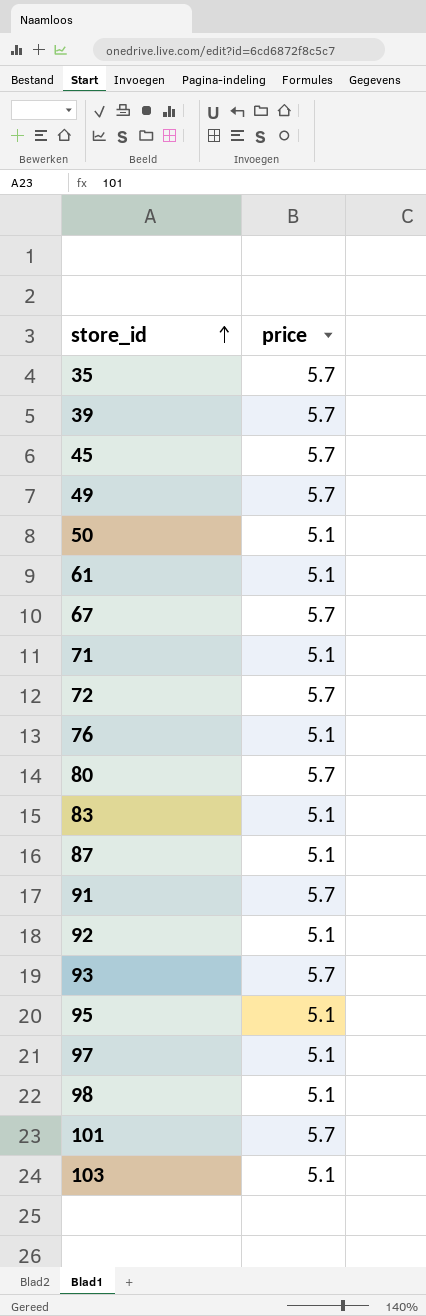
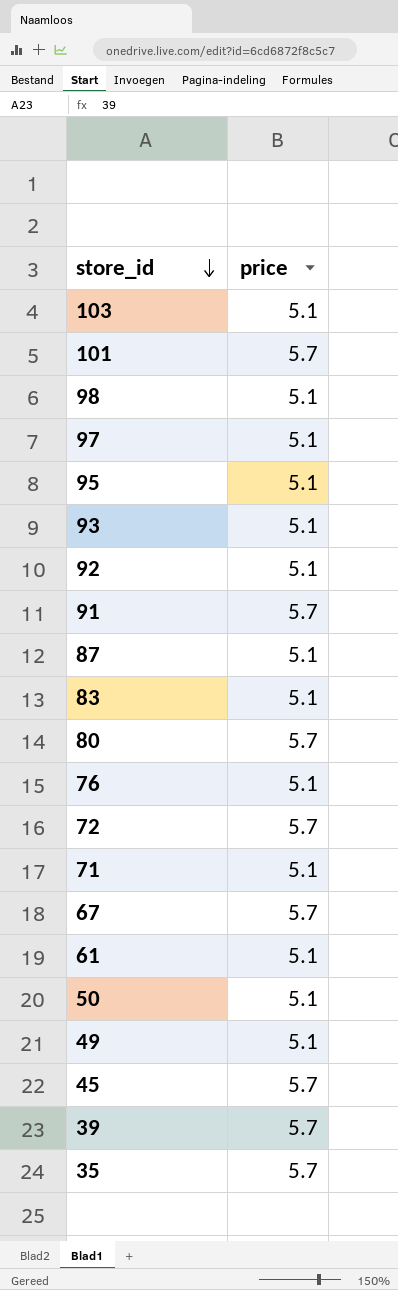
row order: store_id ascending -> store_id descending
93 | price: 5.7 -> 5.1
49 | price: 5.7 -> 5.1

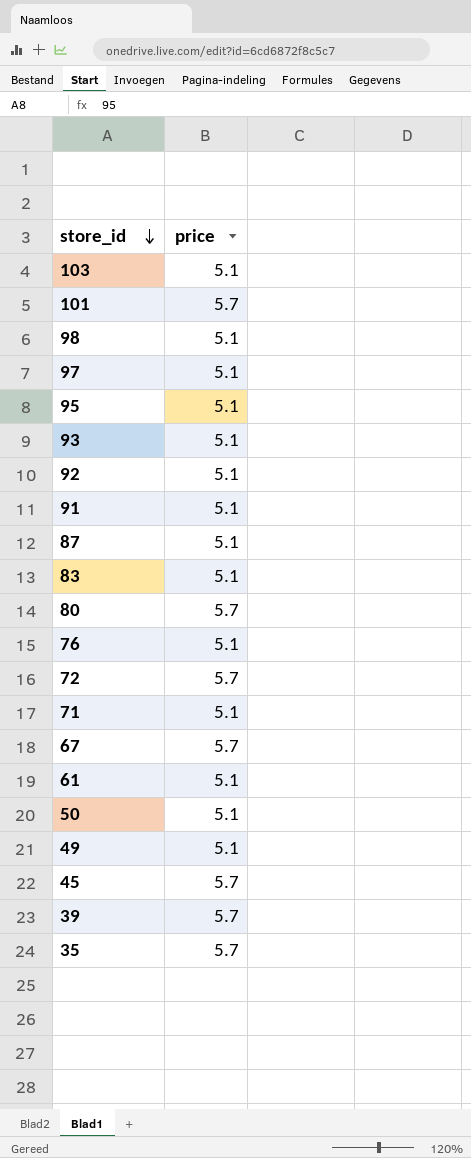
91 | price: 5.7 -> 5.1

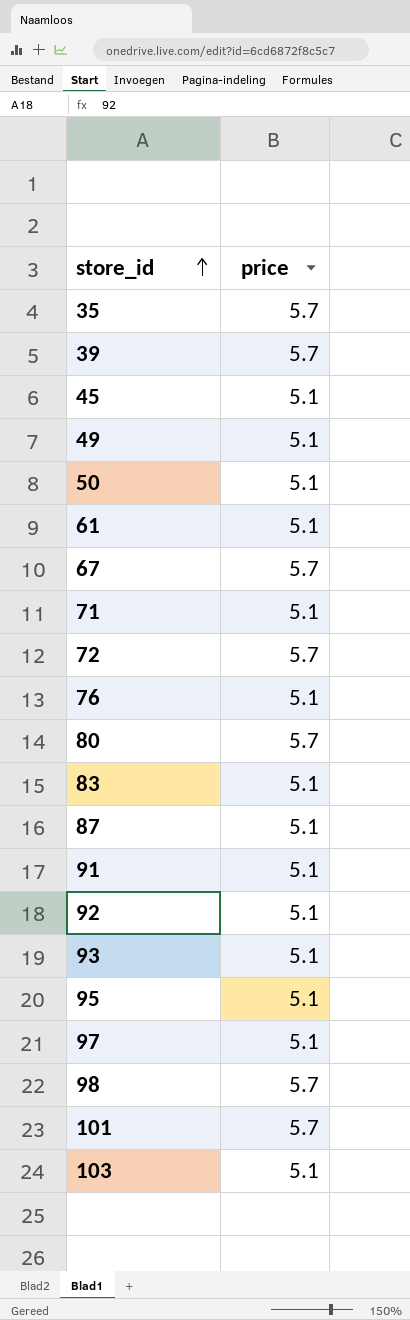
row order: store_id descending -> store_id ascending
45 | price: 5.7 -> 5.1
98 | price: 5.1 -> 5.7

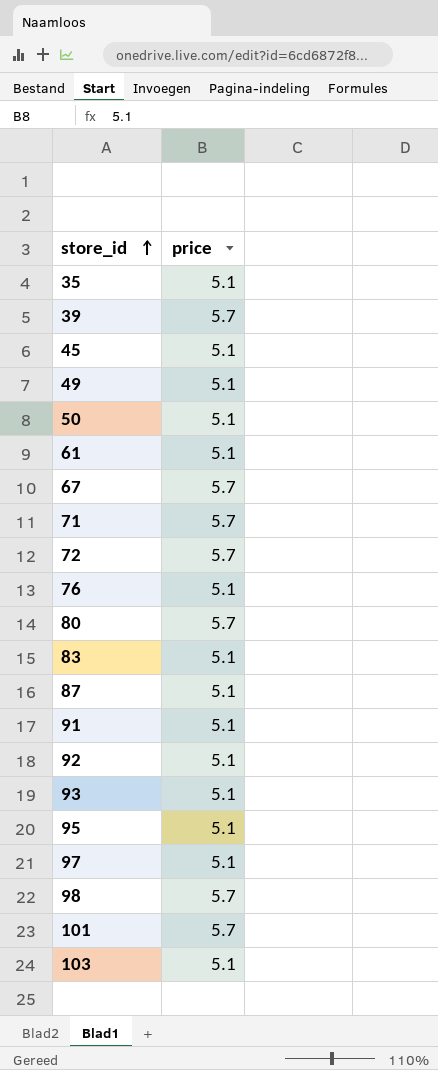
35 | price: 5.7 -> 5.1
71 | price: 5.1 -> 5.7

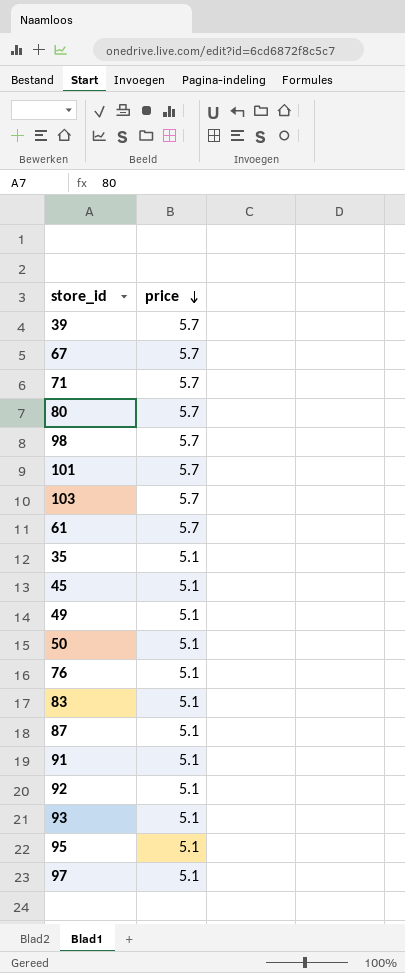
row order: store_id ascending -> price descending
row 72: 5.7 -> none
103 | price: 5.1 -> 5.7
61 | price: 5.1 -> 5.7

